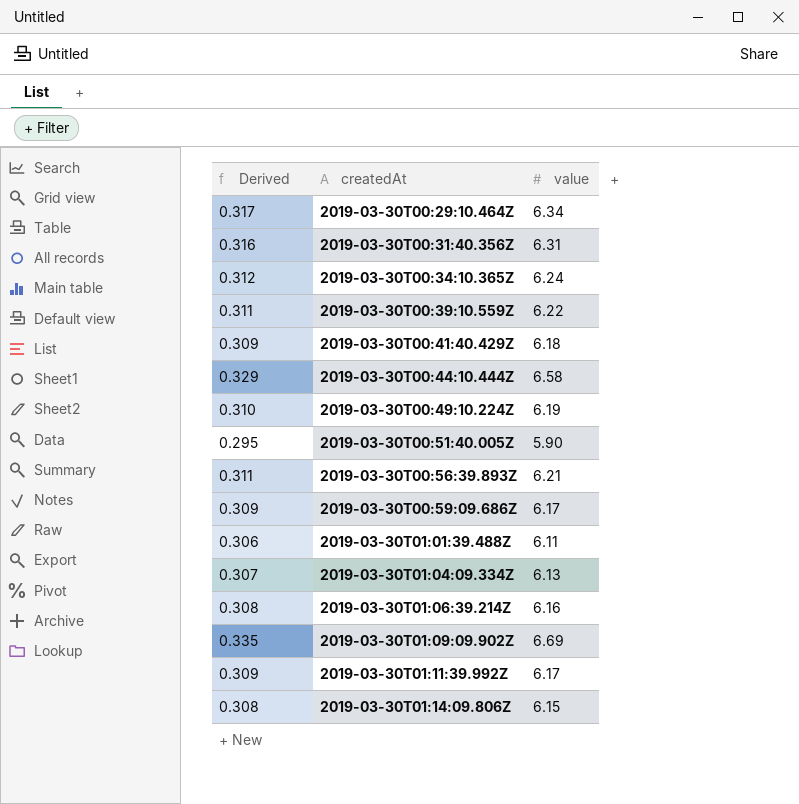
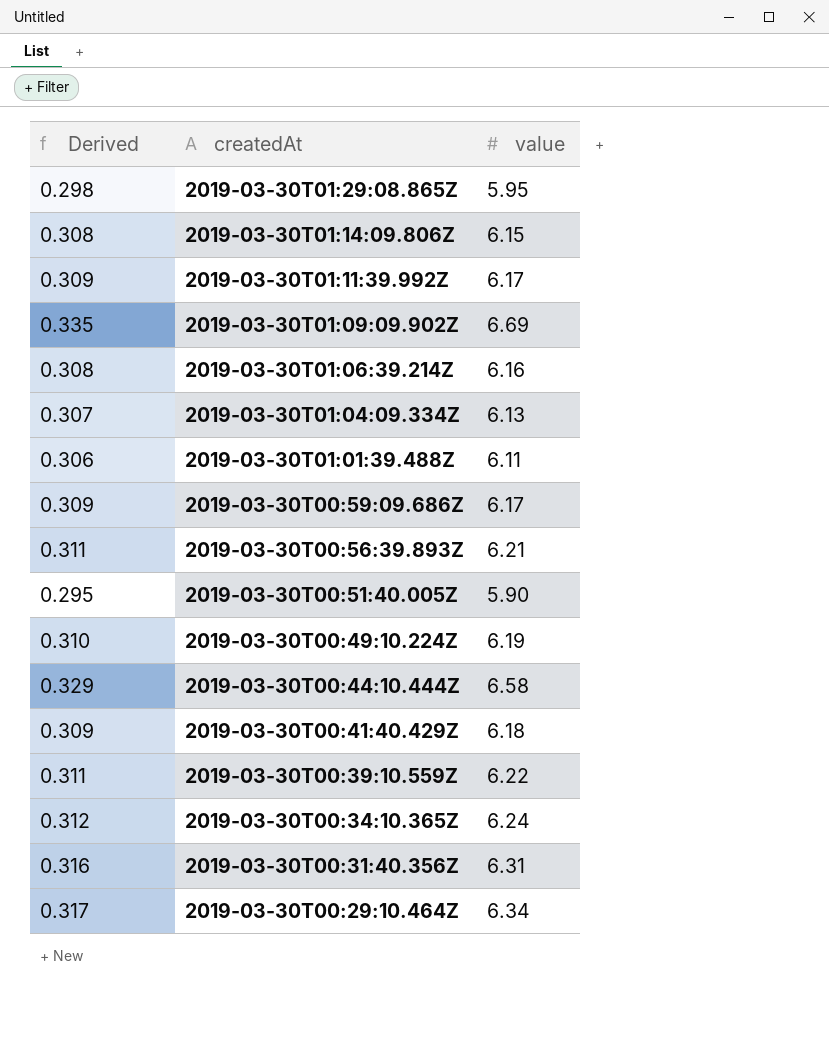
row order: createdAt ascending -> createdAt descending
row 2019-03-30T01:29:08.865Z: none -> 0.298 | 5.95

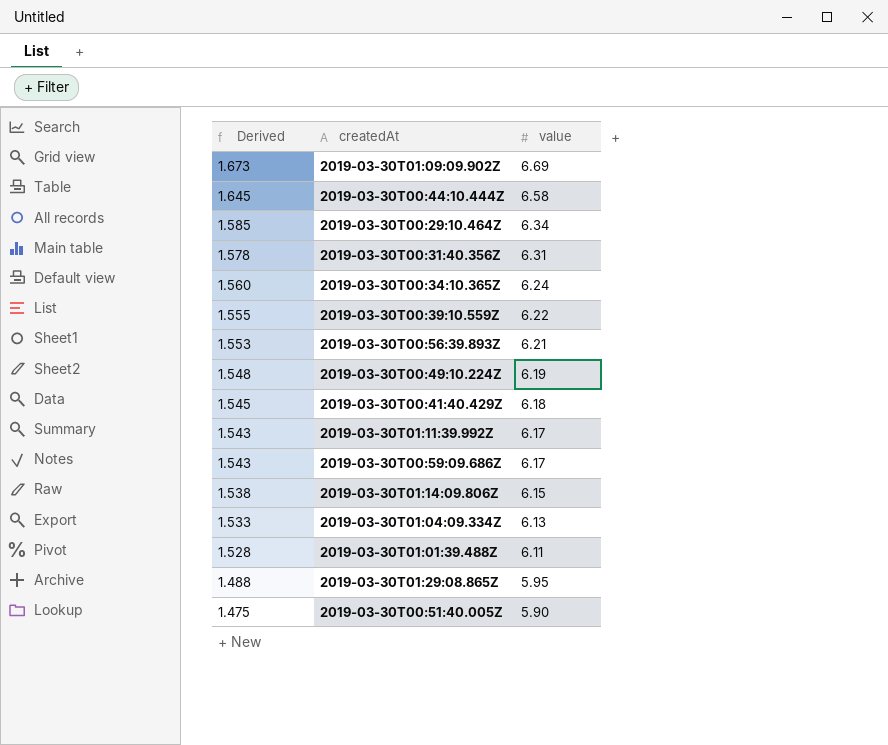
row order: createdAt descending -> Derived descending
column Derived | formula: [value] * 0.05 -> [value] * 0.25
row 2019-03-30T01:06:39.214Z: 0.308 | 6.16 -> none

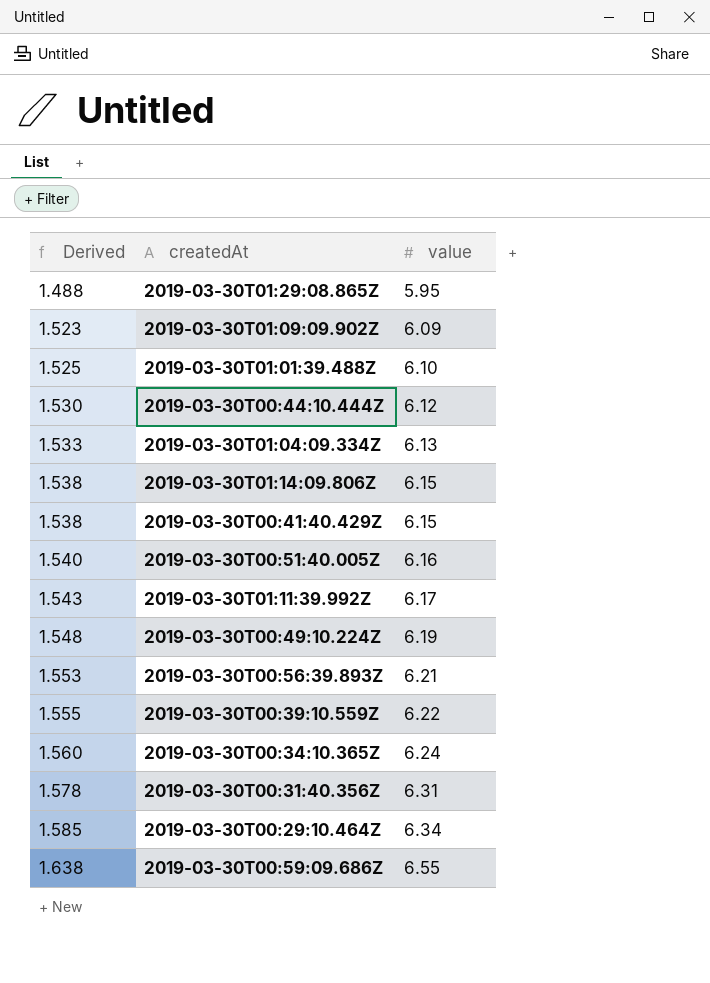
row order: Derived descending -> Derived ascending
2019-03-30T01:09:09.902Z | Derived: 1.673 -> 1.523
2019-03-30T01:09:09.902Z | value: 6.69 -> 6.09
2019-03-30T01:01:39.488Z | Derived: 1.528 -> 1.525
2019-03-30T01:01:39.488Z | value: 6.11 -> 6.10
2019-03-30T00:44:10.444Z | Derived: 1.645 -> 1.530
2019-03-30T00:44:10.444Z | value: 6.58 -> 6.12
2019-03-30T00:41:40.429Z | Derived: 1.545 -> 1.538
2019-03-30T00:41:40.429Z | value: 6.18 -> 6.15
2019-03-30T00:51:40.005Z | Derived: 1.475 -> 1.540
2019-03-30T00:51:40.005Z | value: 5.90 -> 6.16
2019-03-30T00:59:09.686Z | Derived: 1.543 -> 1.638
2019-03-30T00:59:09.686Z | value: 6.17 -> 6.55

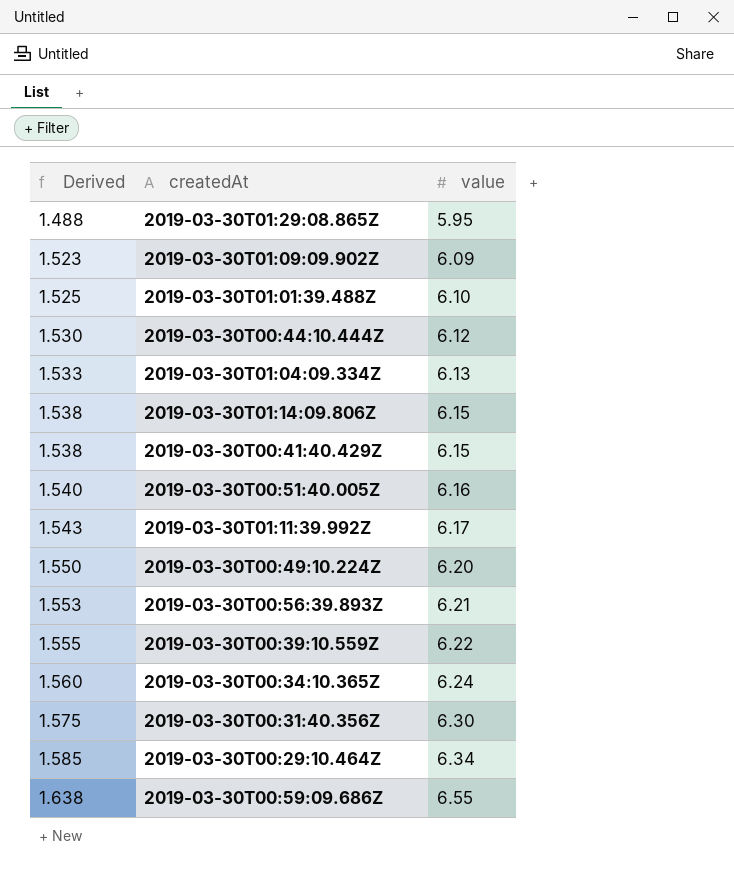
2019-03-30T00:49:10.224Z | Derived: 1.548 -> 1.550
2019-03-30T00:49:10.224Z | value: 6.19 -> 6.20
2019-03-30T00:31:40.356Z | Derived: 1.578 -> 1.575
2019-03-30T00:31:40.356Z | value: 6.31 -> 6.30

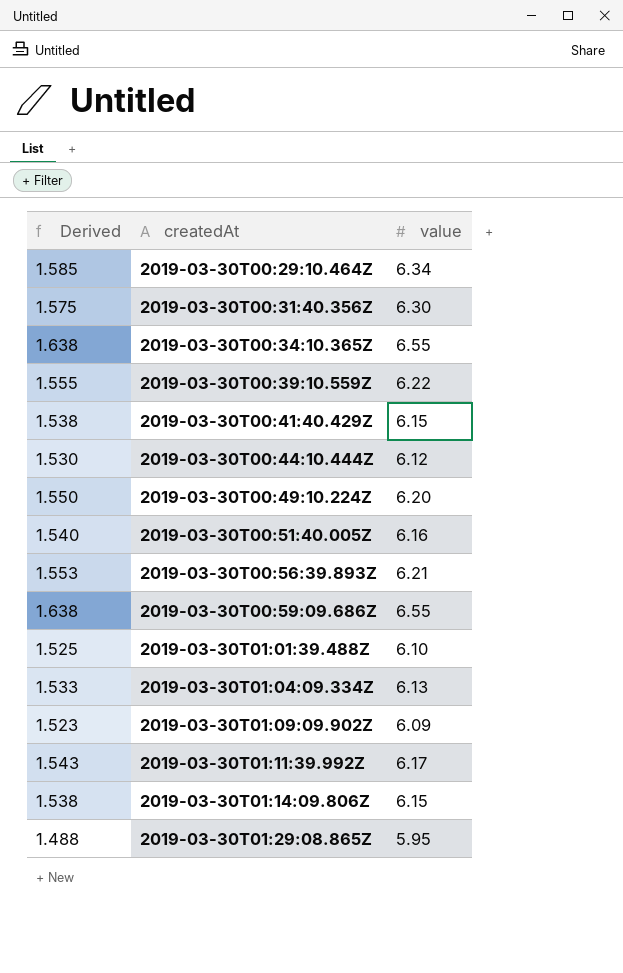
row order: Derived ascending -> createdAt ascending
2019-03-30T00:34:10.365Z | Derived: 1.560 -> 1.638
2019-03-30T00:34:10.365Z | value: 6.24 -> 6.55

